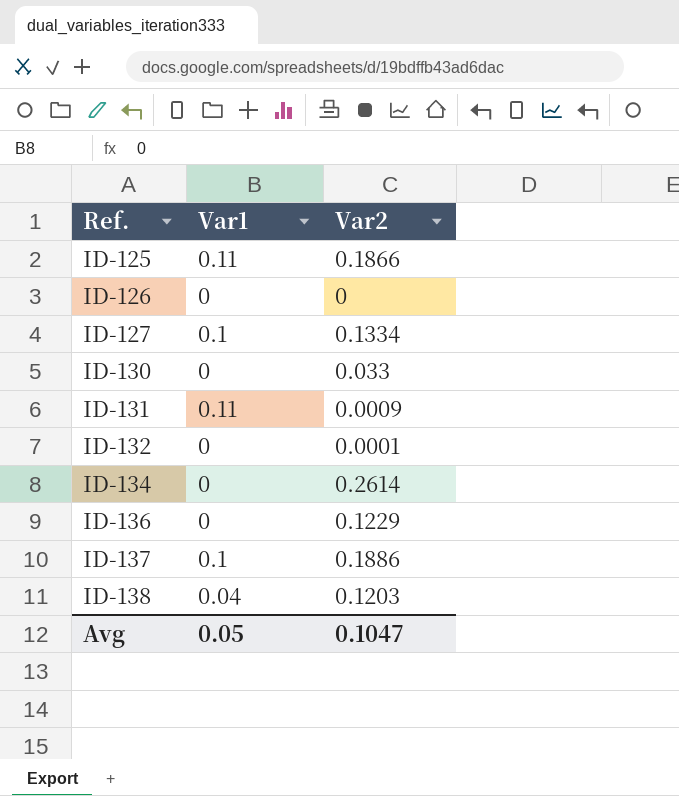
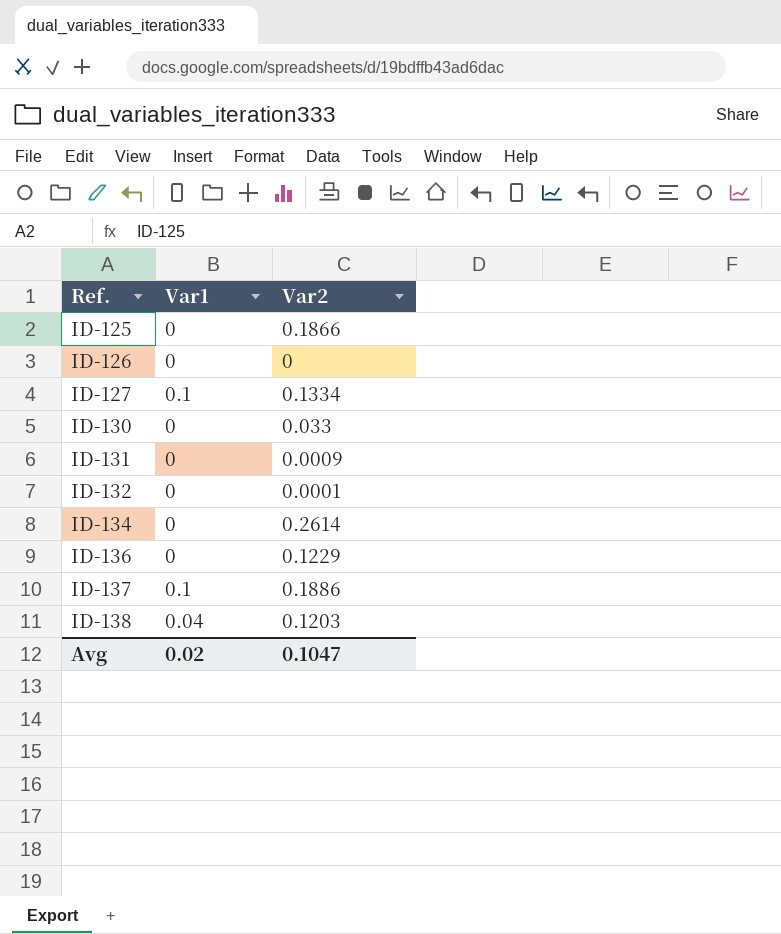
ID-125 | Var1: 0.11 -> 0
ID-131 | Var1: 0.11 -> 0
Avg | Var1: 0.05 -> 0.02

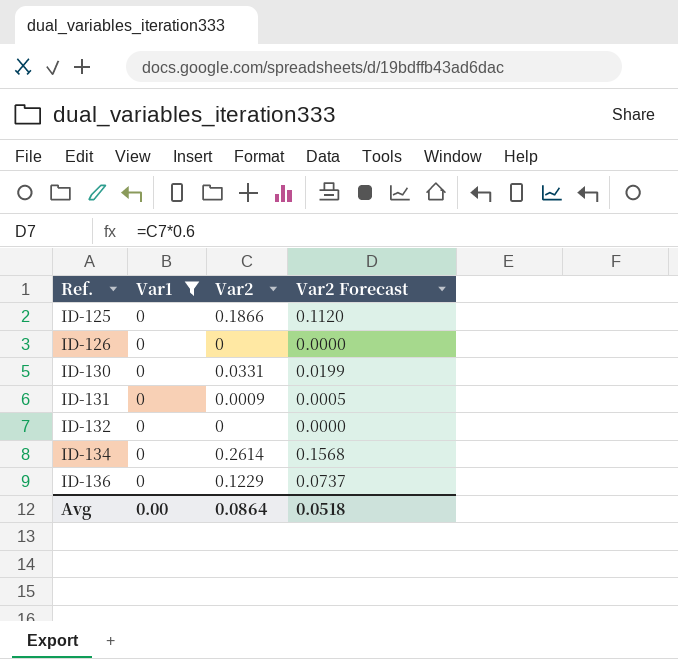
filter: none -> Var1 = 0
column Var2 Forecast | formula: none -> [Var2] * 0.6
ID-130 | Var2: 0.033 -> 0.0331
ID-132 | Var2: 0.0001 -> 0
Avg | Var1: 0.02 -> 0.00
Avg | Var2: 0.1047 -> 0.0864

